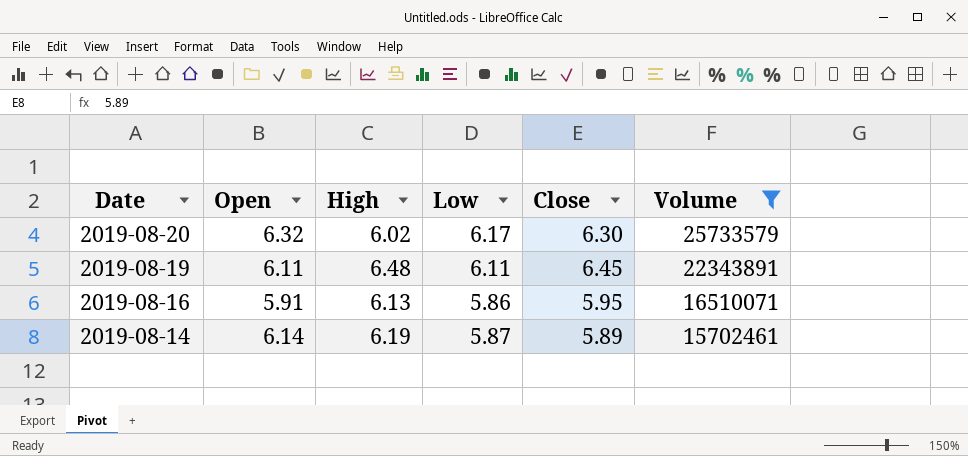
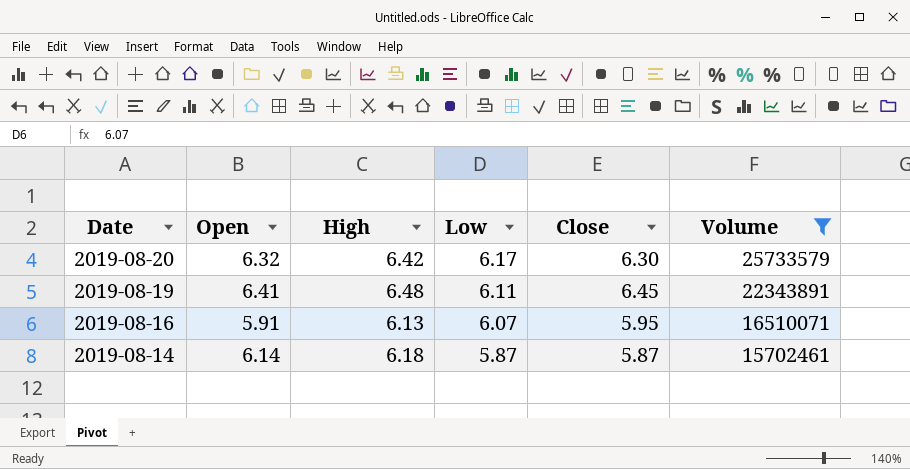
2019-08-20 | High: 6.02 -> 6.42
2019-08-19 | Open: 6.11 -> 6.41
2019-08-16 | Low: 5.86 -> 6.07
2019-08-14 | High: 6.19 -> 6.18
2019-08-14 | Close: 5.89 -> 5.87

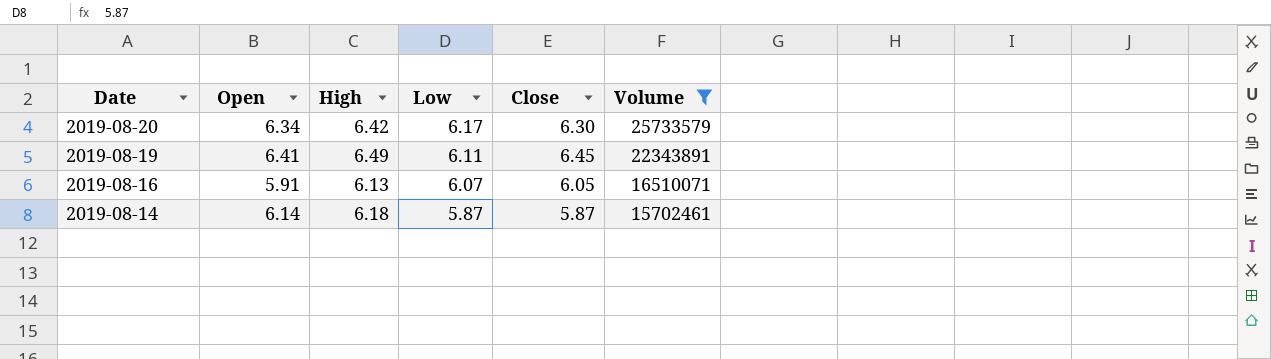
2019-08-20 | Open: 6.32 -> 6.34
2019-08-19 | High: 6.48 -> 6.49
2019-08-16 | Close: 5.95 -> 6.05

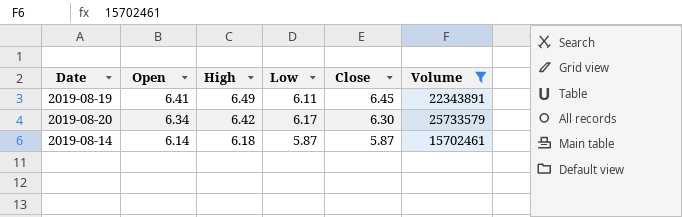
row order: Date descending -> Open descending
row 2019-08-16: 5.91 | 6.13 | 6.07 | 6.05 | 16510071 -> none

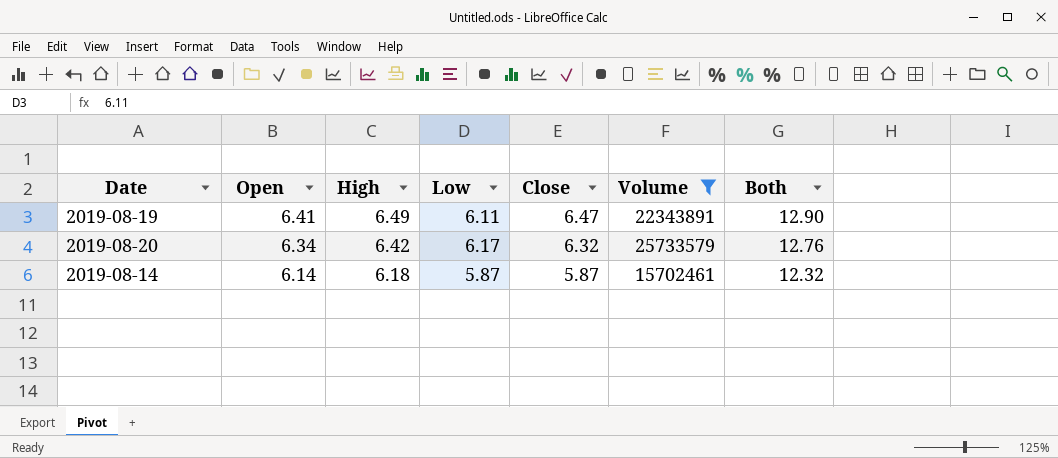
column Both | formula: none -> [Open] + [High]
2019-08-19 | Close: 6.45 -> 6.47
2019-08-20 | Close: 6.30 -> 6.32

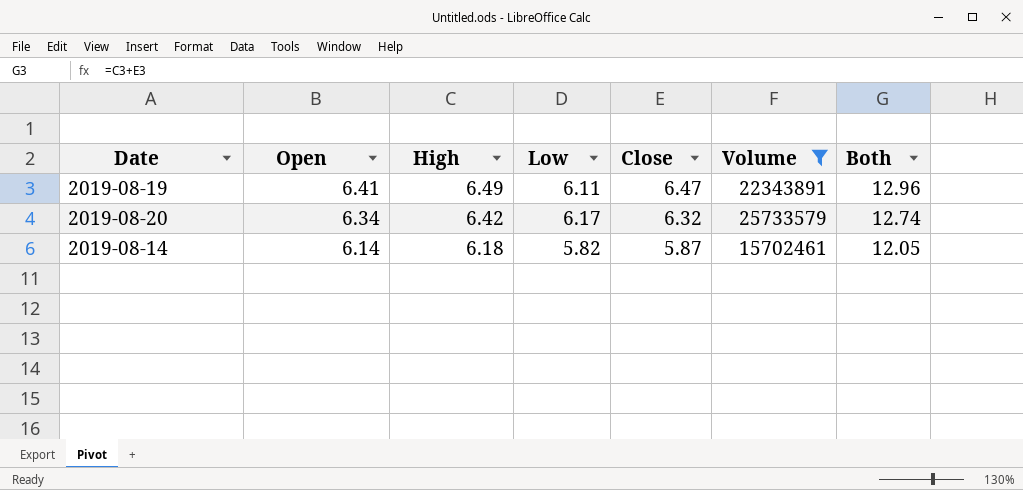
column Both | formula: [Open] + [High] -> [High] + [Close]
2019-08-14 | Low: 5.87 -> 5.82

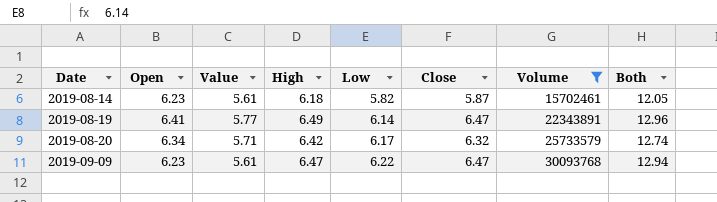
row order: Open descending -> Date ascending
column Value | formula: none -> [Open] * 0.9
2019-08-14 | Open: 6.14 -> 6.23
2019-08-19 | Low: 6.11 -> 6.14
row 2019-09-09: none -> 6.23 | 5.61 | 6.47 | 6.22 | 6.47 | 30093768 | 12.94

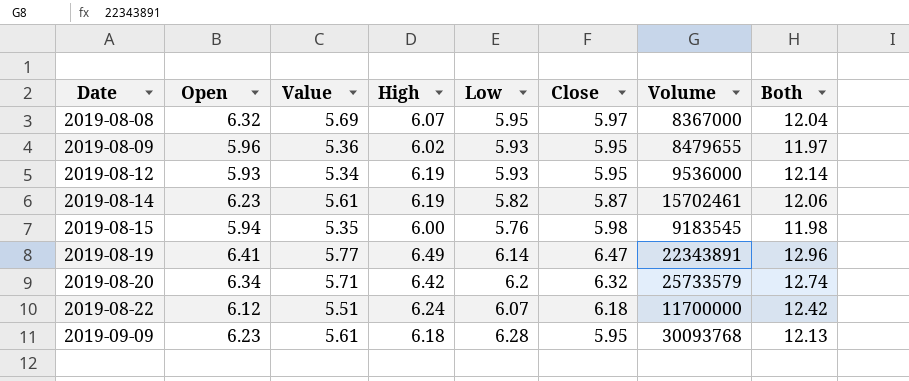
filter: Volume >= 15702461 -> none
2019-08-14 | High: 6.18 -> 6.19
2019-08-14 | Both: 12.05 -> 12.06
2019-08-20 | Low: 6.17 -> 6.2
2019-09-09 | High: 6.47 -> 6.18
2019-09-09 | Low: 6.22 -> 6.28
2019-09-09 | Close: 6.47 -> 5.95
2019-09-09 | Both: 12.94 -> 12.13

